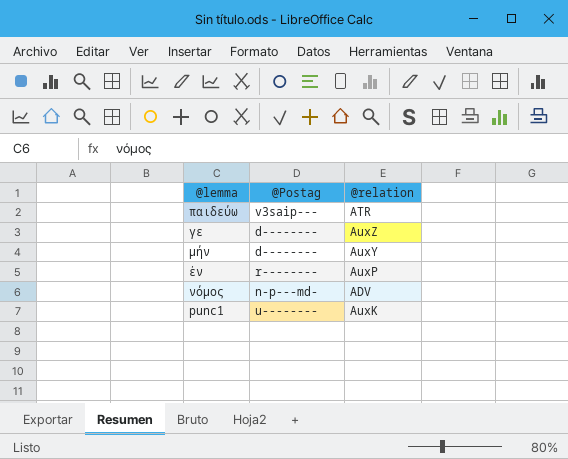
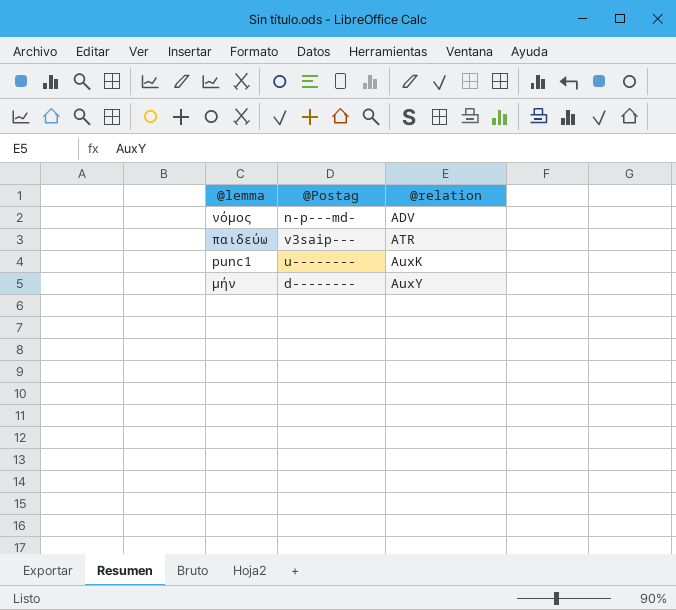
row order: none -> @relation ascending
row γε: d-------- | AuxZ -> none
row ἐν: r-------- | AuxP -> none

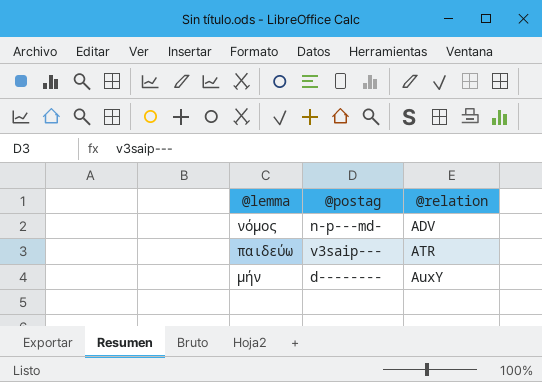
column name: @Postag -> @postag
row punc1: u-------- | AuxK -> none

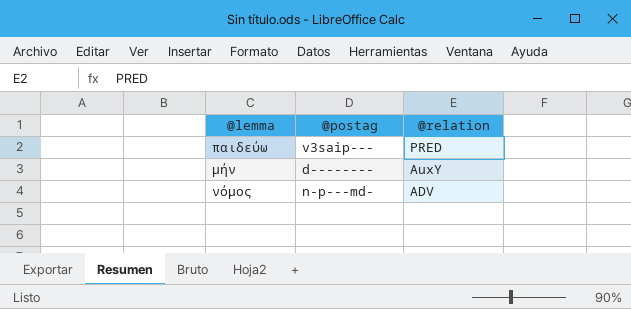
row order: @relation ascending -> @relation descending
παιδεύω | @relation: ATR -> PRED

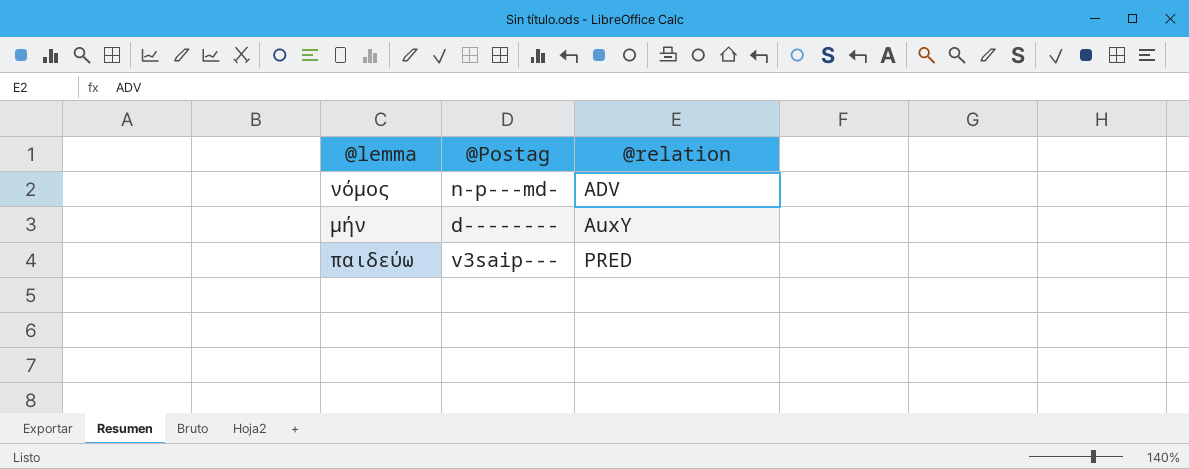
row order: @relation descending -> @relation ascending
column name: @postag -> @Postag

